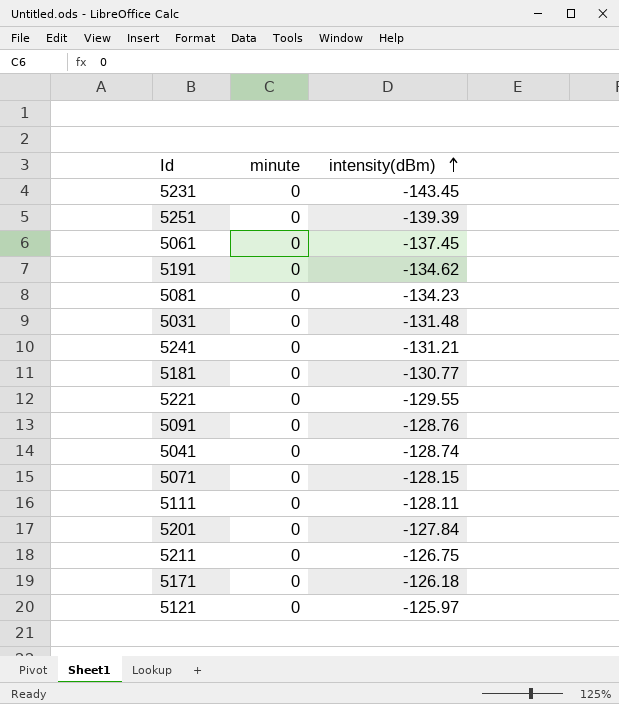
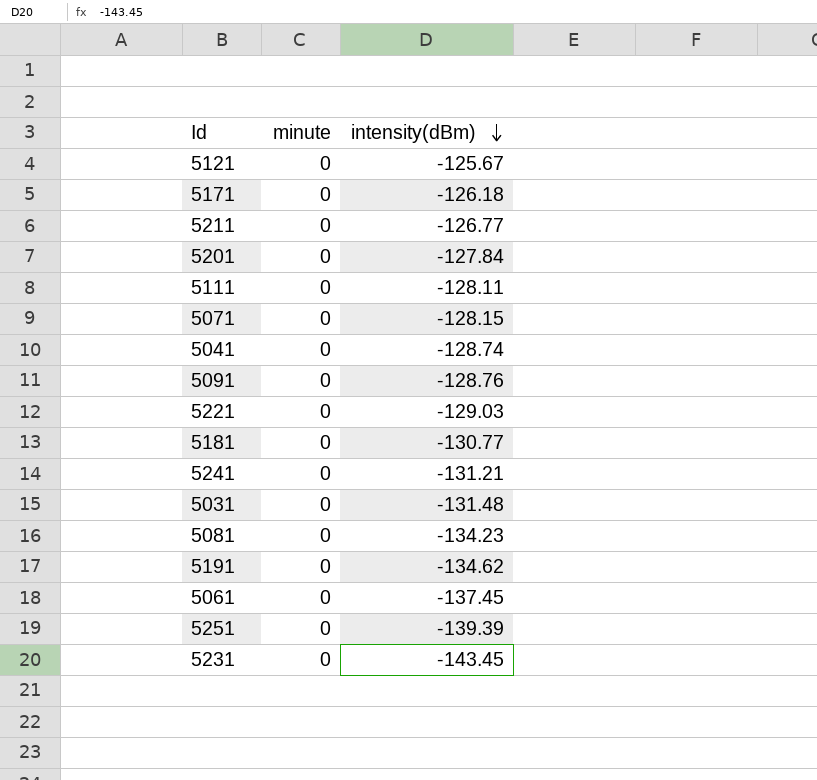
row order: intensity(dBm) ascending -> intensity(dBm) descending
5121 | intensity(dBm): -125.97 -> -125.67
5211 | intensity(dBm): -126.75 -> -126.77
5221 | intensity(dBm): -129.55 -> -129.03

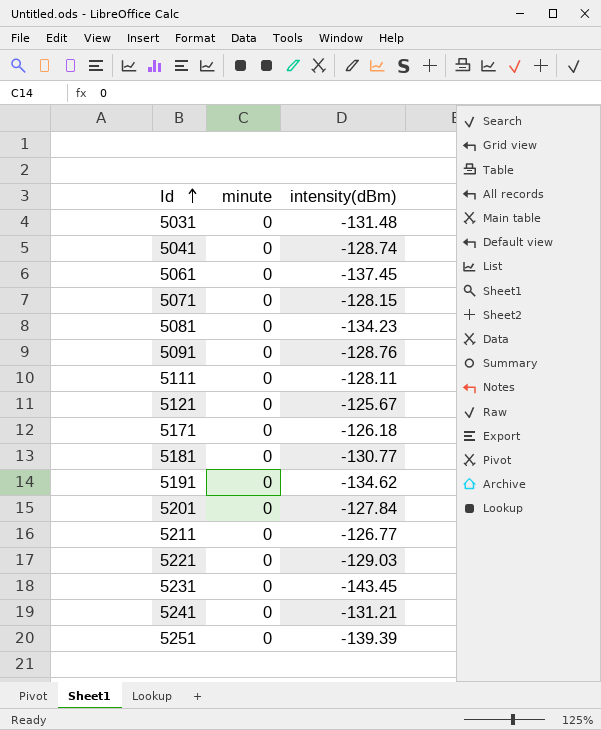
row order: intensity(dBm) descending -> Id ascending

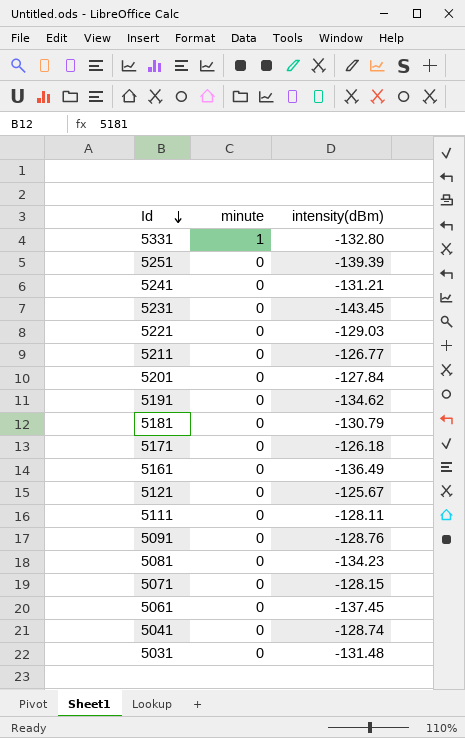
row order: Id ascending -> Id descending
row 5331: none -> 1 | -132.80
5181 | intensity(dBm): -130.77 -> -130.79
row 5161: none -> 0 | -136.49

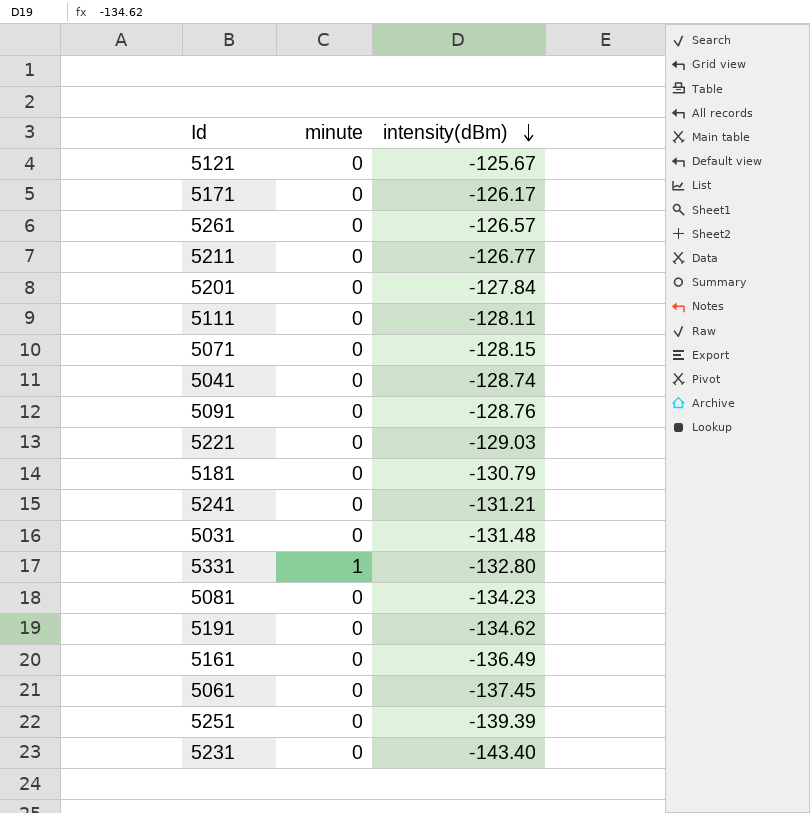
row order: Id descending -> intensity(dBm) descending
5171 | intensity(dBm): -126.18 -> -126.17
row 5261: none -> 0 | -126.57
5231 | intensity(dBm): -143.45 -> -143.40

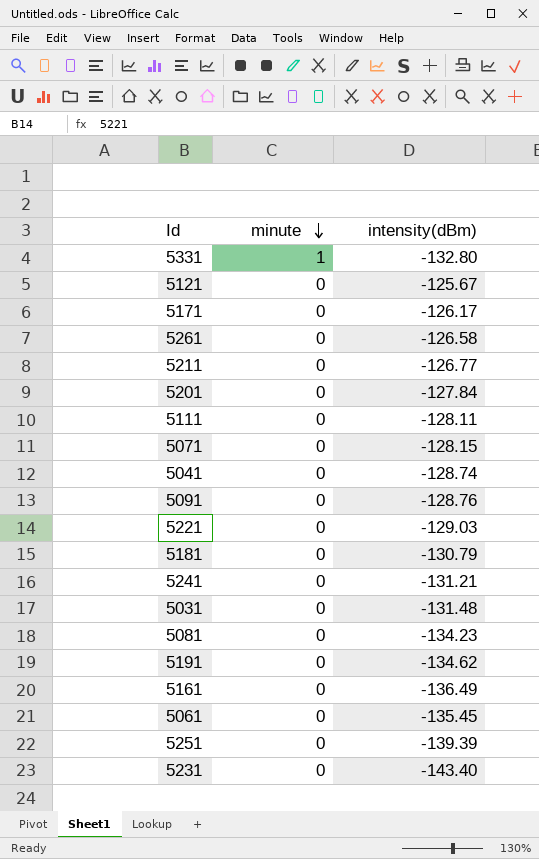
row order: intensity(dBm) descending -> minute descending
5261 | intensity(dBm): -126.57 -> -126.58
5061 | intensity(dBm): -137.45 -> -135.45

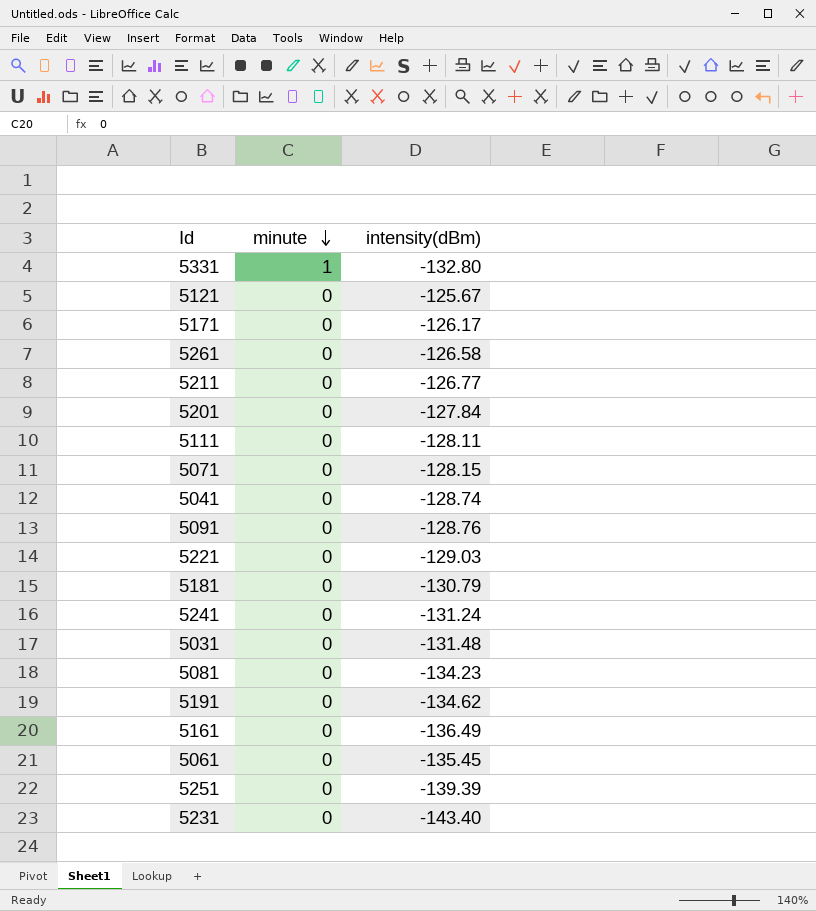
5241 | intensity(dBm): -131.21 -> -131.24

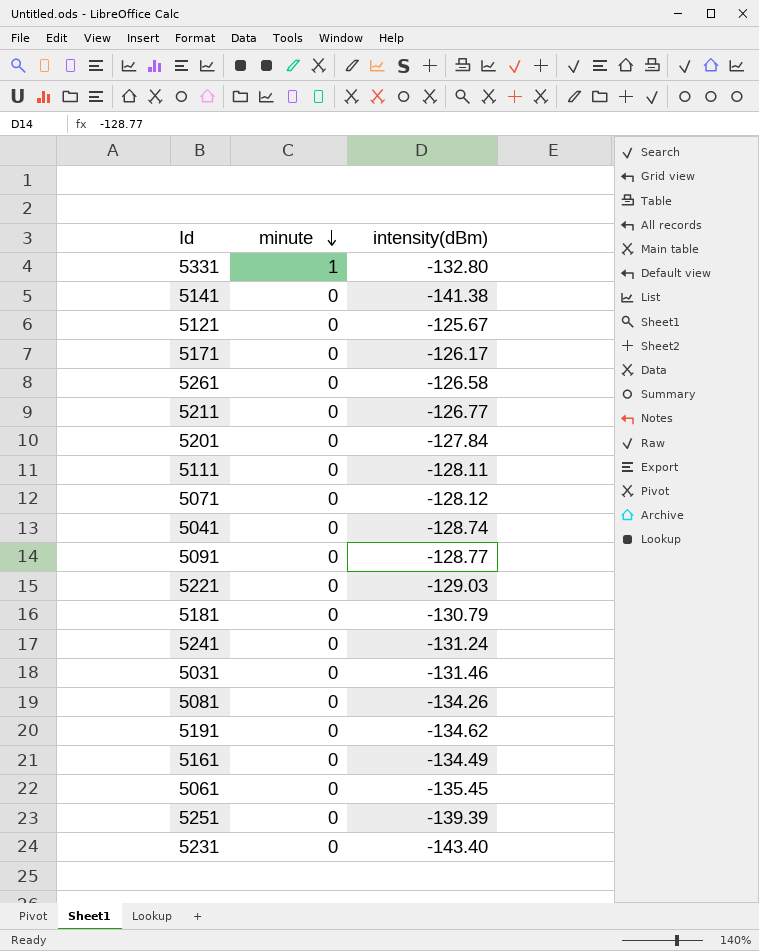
row 5141: none -> 0 | -141.38
5071 | intensity(dBm): -128.15 -> -128.12
5091 | intensity(dBm): -128.76 -> -128.77
5031 | intensity(dBm): -131.48 -> -131.46
5081 | intensity(dBm): -134.23 -> -134.26
5161 | intensity(dBm): -136.49 -> -134.49

